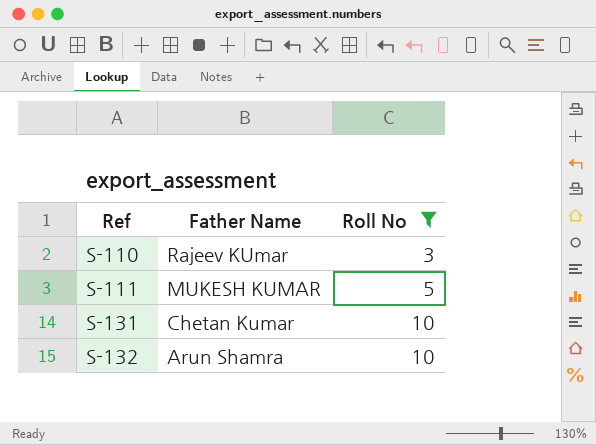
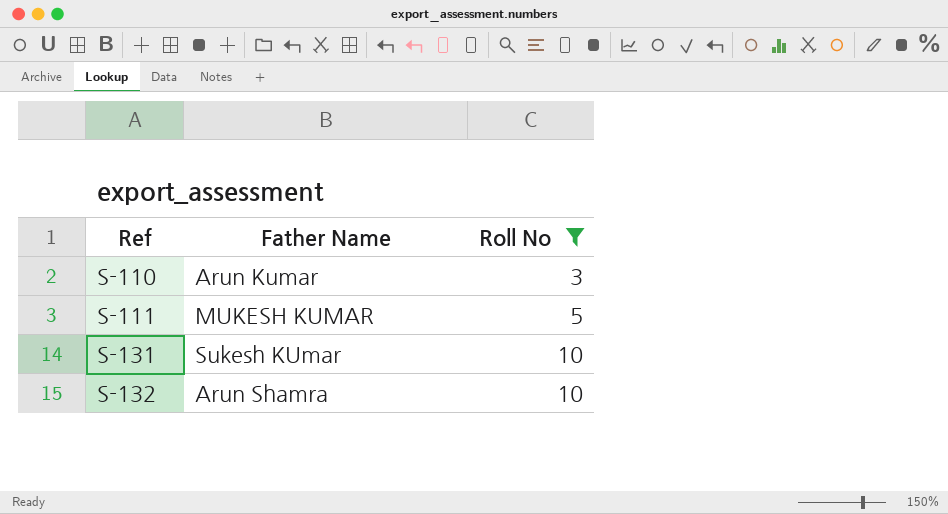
S-110 | Father Name: Rajeev KUmar -> Arun Kumar
S-131 | Father Name: Chetan Kumar -> Sukesh KUmar

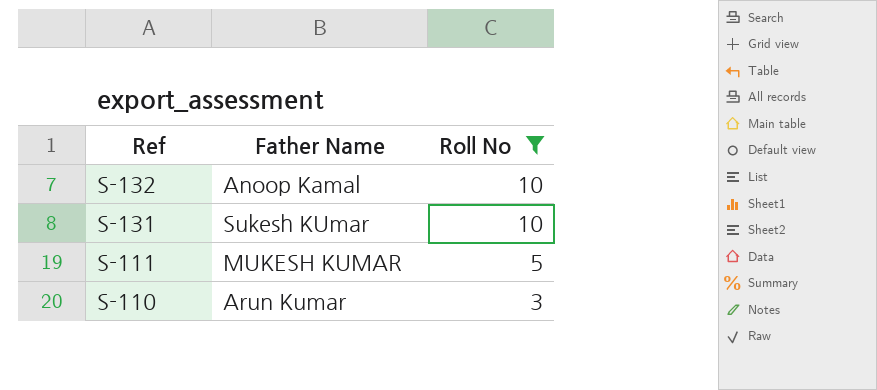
row order: Ref ascending -> Ref descending
S-132 | Father Name: Arun Shamra -> Anoop Kamal

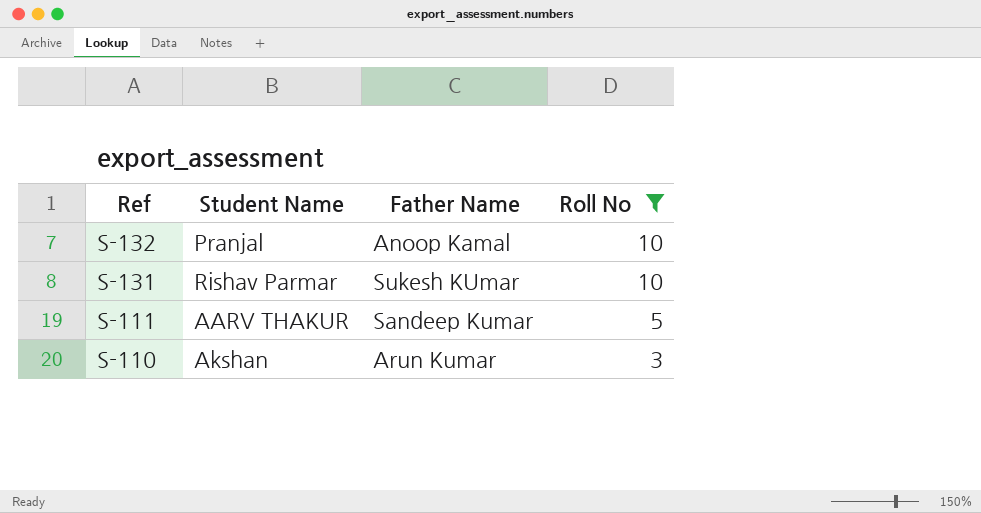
column Student Name | position: none -> 2
S-111 | Father Name: MUKESH KUMAR -> Sandeep Kumar

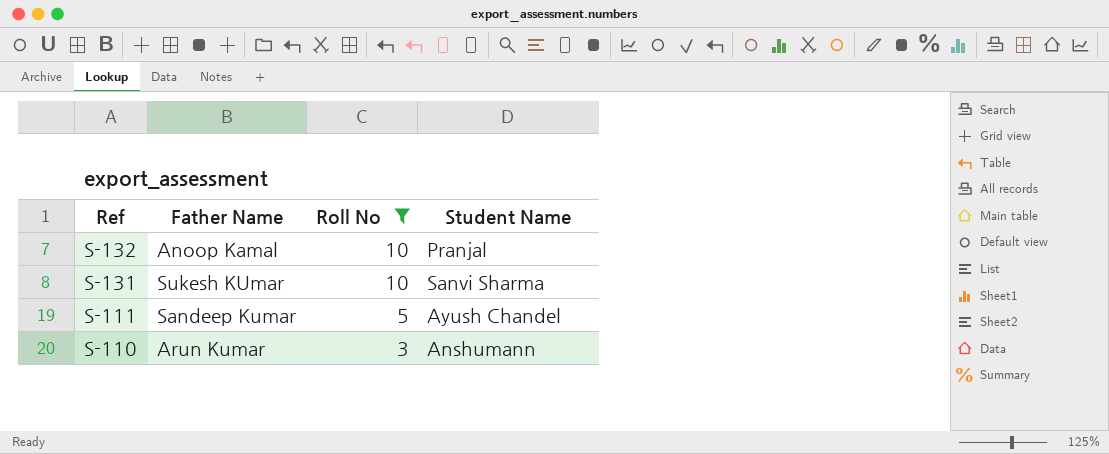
column Student Name | position: 2 -> 4
S-131 | Student Name: Rishav Parmar -> Sanvi Sharma
S-111 | Student Name: AARV THAKUR -> Ayush Chandel
S-110 | Student Name: Akshan -> Anshumann

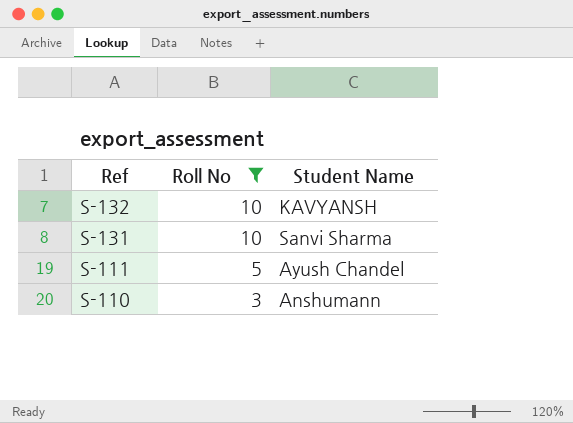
column Father Name | position: 2 -> none
S-132 | Student Name: Pranjal -> KAVYANSH

